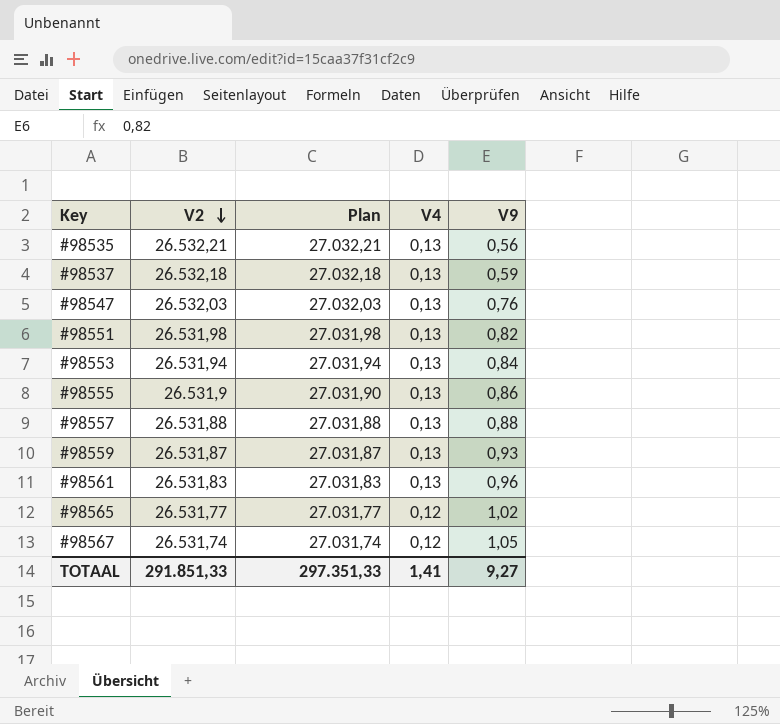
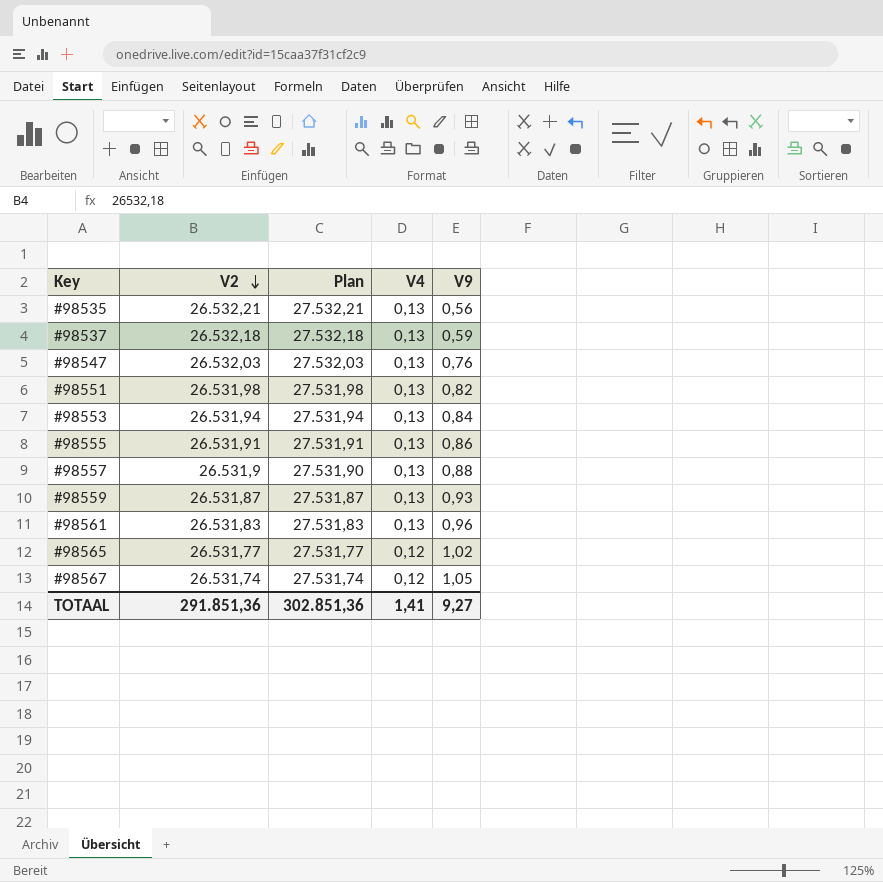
column Plan | formula: [V2] + 500 -> [V2] + 1000
#98555 | V2: 26.531,9 -> 26.531,91
#98557 | V2: 26.531,88 -> 26.531,9
TOTAAL | V2: 291.851,33 -> 291.851,36
TOTAAL | Plan: 297.351,33 -> 302.851,36

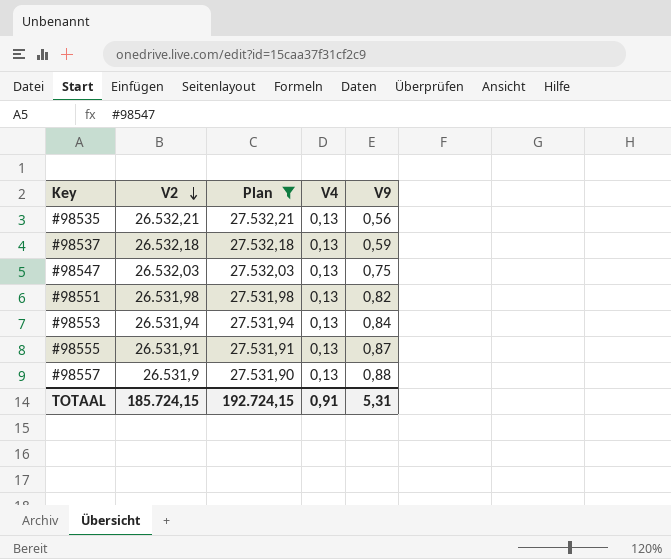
filter: none -> Plan >= 27.531,90
#98547 | V9: 0,76 -> 0,75
#98555 | V9: 0,86 -> 0,87
TOTAAL | V2: 291.851,36 -> 185.724,15
TOTAAL | Plan: 302.851,36 -> 192.724,15
TOTAAL | V4: 1,41 -> 0,91
TOTAAL | V9: 9,27 -> 5,31

